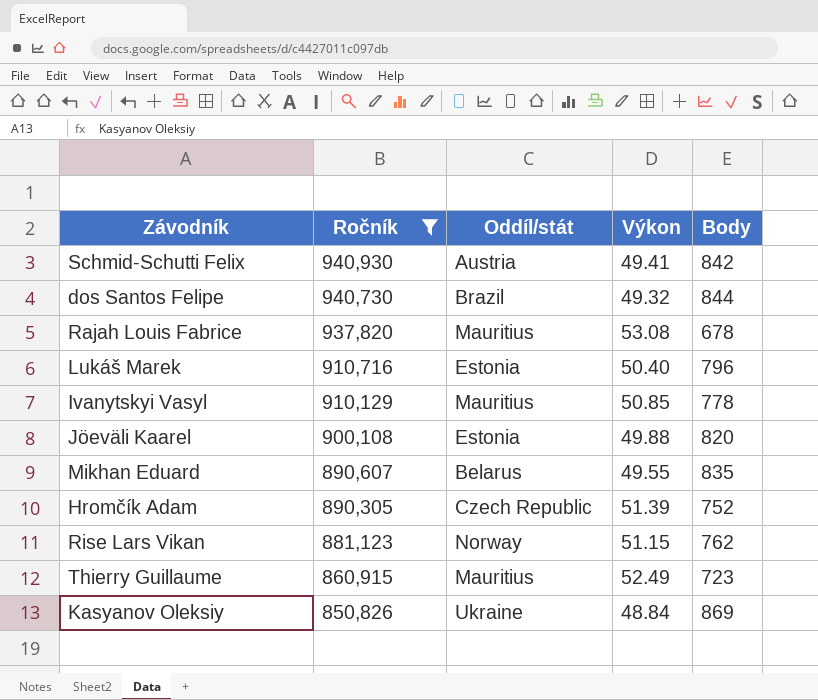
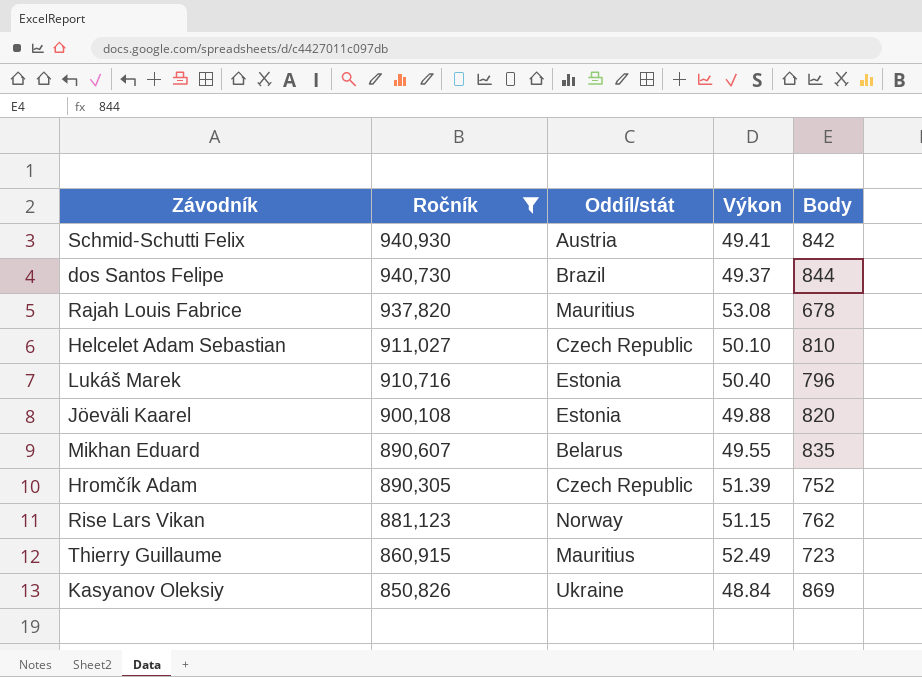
row Ivanytskyi Vasyl: 910,129 | Mauritius | 50.85 | 778 -> none
dos Santos Felipe | Výkon: 49.32 -> 49.37
row Helcelet Adam Sebastian: none -> 911,027 | Czech Republic | 50.10 | 810

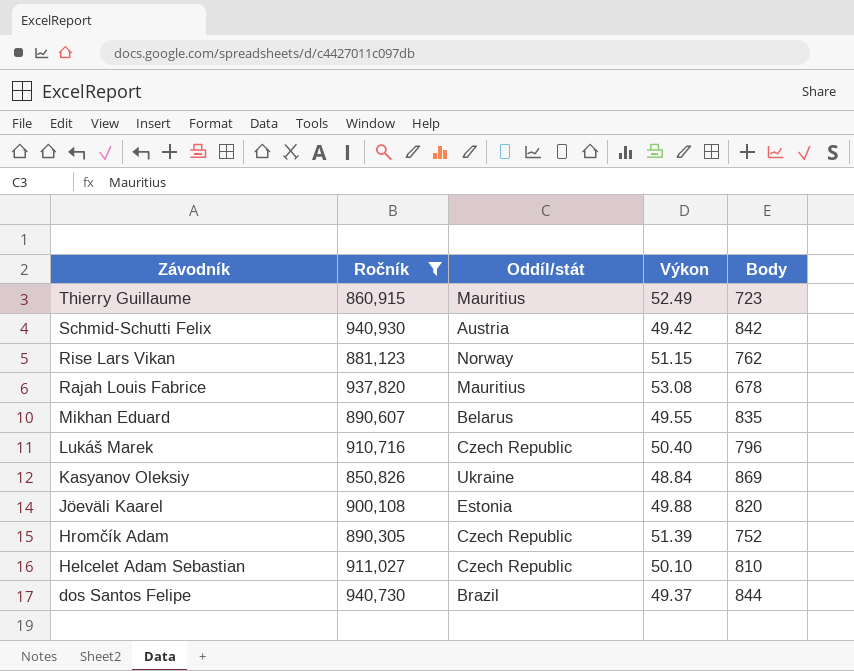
row order: Ročník descending -> Závodník descending
Schmid-Schutti Felix | Výkon: 49.41 -> 49.42
Lukáš Marek | Oddíl/stát: Estonia -> Czech Republic

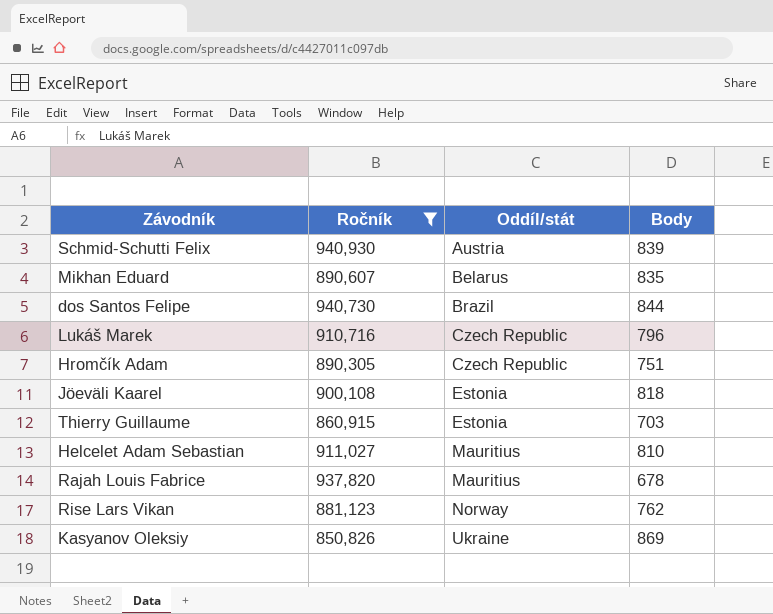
row order: Závodník descending -> Oddíl/stát ascending
column Výkon | position: 4 -> none
Schmid-Schutti Felix | Body: 842 -> 839
Hromčík Adam | Body: 752 -> 751
Jöeväli Kaarel | Body: 820 -> 818
Thierry Guillaume | Oddíl/stát: Mauritius -> Estonia
Thierry Guillaume | Body: 723 -> 703
Helcelet Adam Sebastian | Oddíl/stát: Czech Republic -> Mauritius

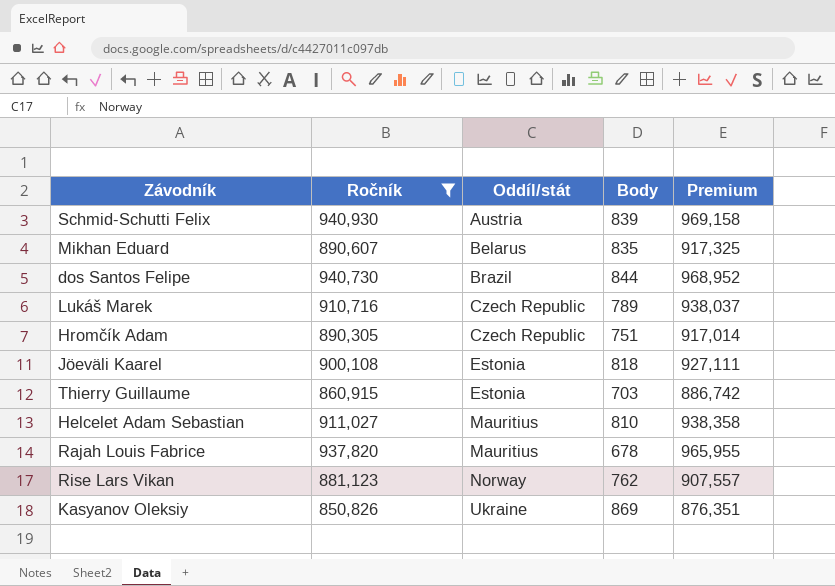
column Premium | formula: none -> [Ročník] * 1.03
Lukáš Marek | Body: 796 -> 789

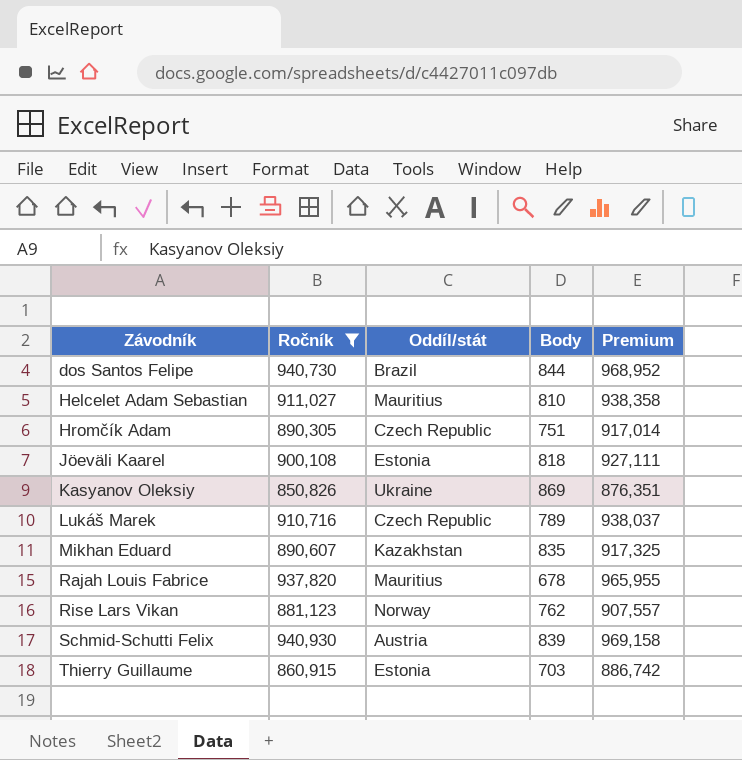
row order: Oddíl/stát ascending -> Závodník ascending
Mikhan Eduard | Oddíl/stát: Belarus -> Kazakhstan

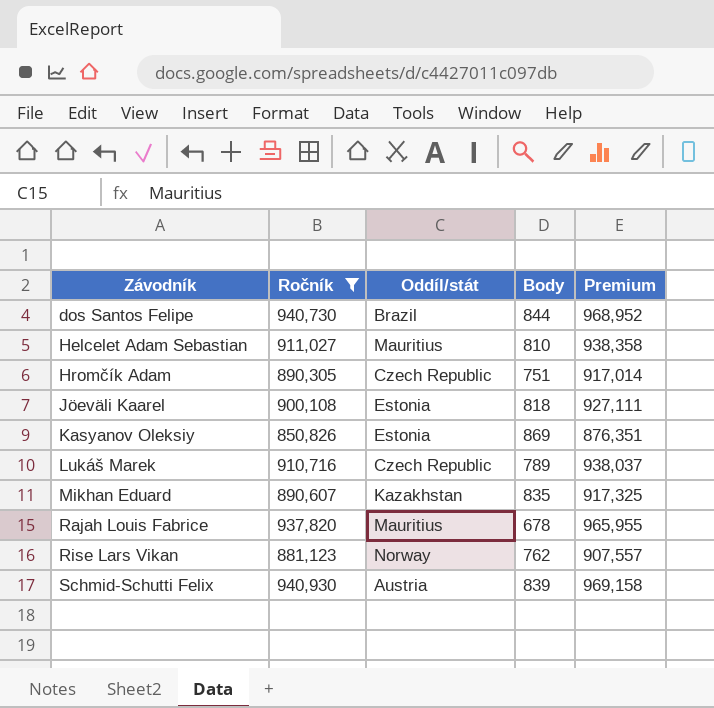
row Thierry Guillaume: 860,915 | Estonia | 703 | 886,742 -> none
Kasyanov Oleksiy | Oddíl/stát: Ukraine -> Estonia

